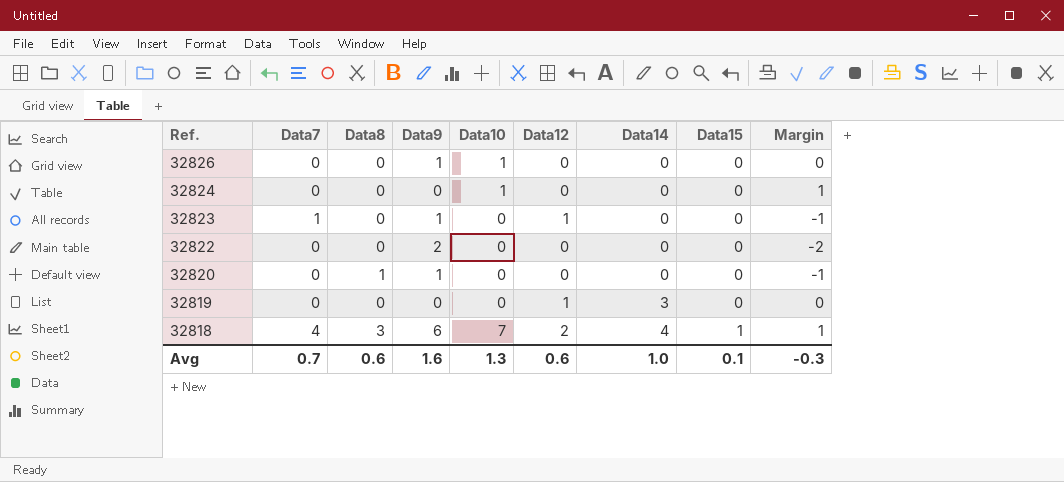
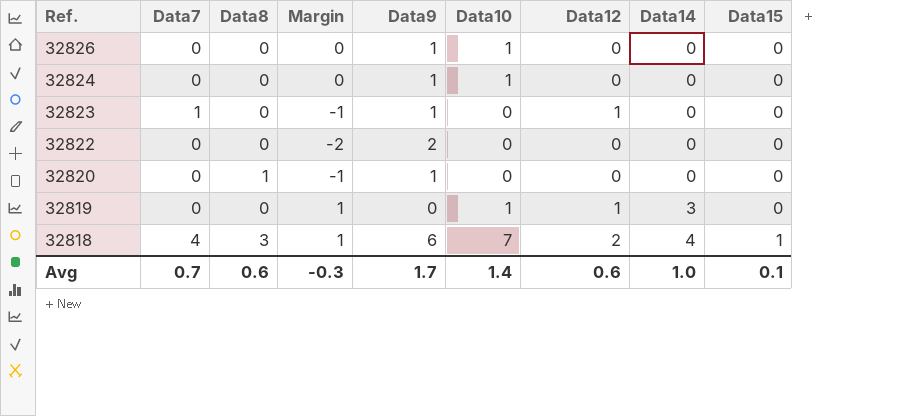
column Margin | position: 9 -> 4
32824 | Margin: 1 -> 0
32824 | Data9: 0 -> 1
32819 | Margin: 0 -> 1
32819 | Data10: 0 -> 1
Avg | Data9: 1.6 -> 1.7
Avg | Data10: 1.3 -> 1.4

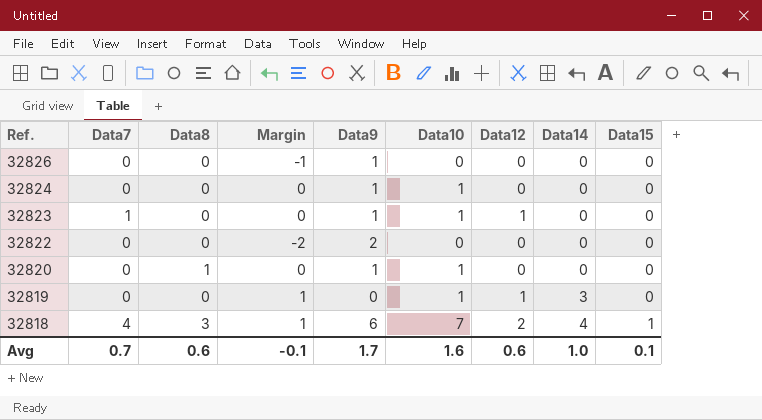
32826 | Margin: 0 -> -1
32826 | Data10: 1 -> 0
32823 | Margin: -1 -> 0
32823 | Data10: 0 -> 1
32820 | Margin: -1 -> 0
32820 | Data10: 0 -> 1
Avg | Margin: -0.3 -> -0.1
Avg | Data10: 1.4 -> 1.6

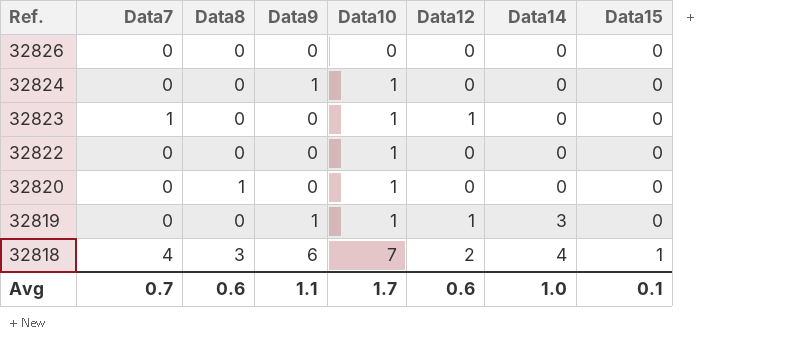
column Margin | formula: [Data10] - [Data9] -> none
32826 | Data9: 1 -> 0
32823 | Data9: 1 -> 0
32822 | Data9: 2 -> 0
32822 | Data10: 0 -> 1
32820 | Data9: 1 -> 0
32819 | Data9: 0 -> 1
Avg | Data9: 1.7 -> 1.1
Avg | Data10: 1.6 -> 1.7

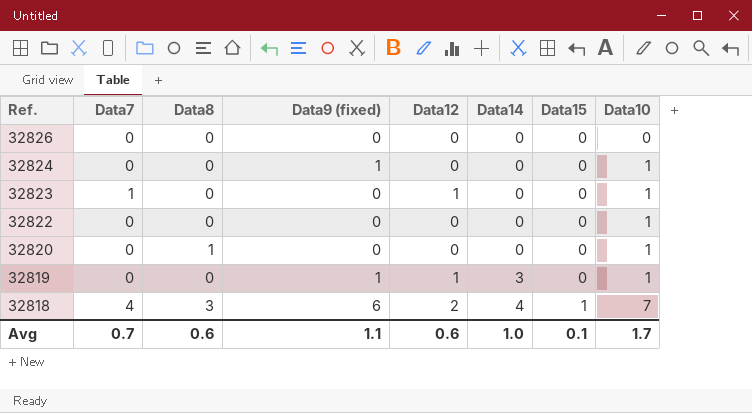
column name: Data9 -> Data9 (fixed)
column Data10 | position: 5 -> 8

